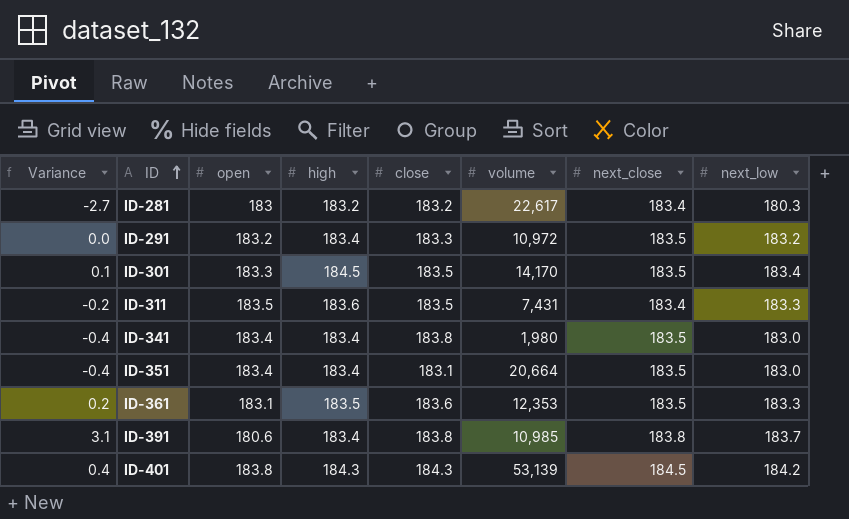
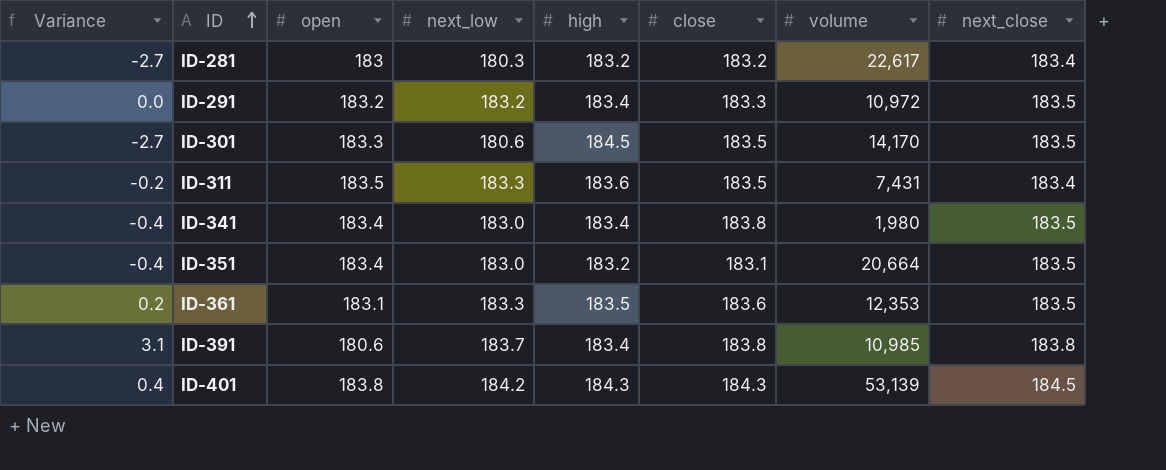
column next_low | position: 8 -> 4
ID-301 | Variance: 0.1 -> -2.7
ID-301 | next_low: 183.4 -> 180.6
ID-351 | high: 183.4 -> 183.2

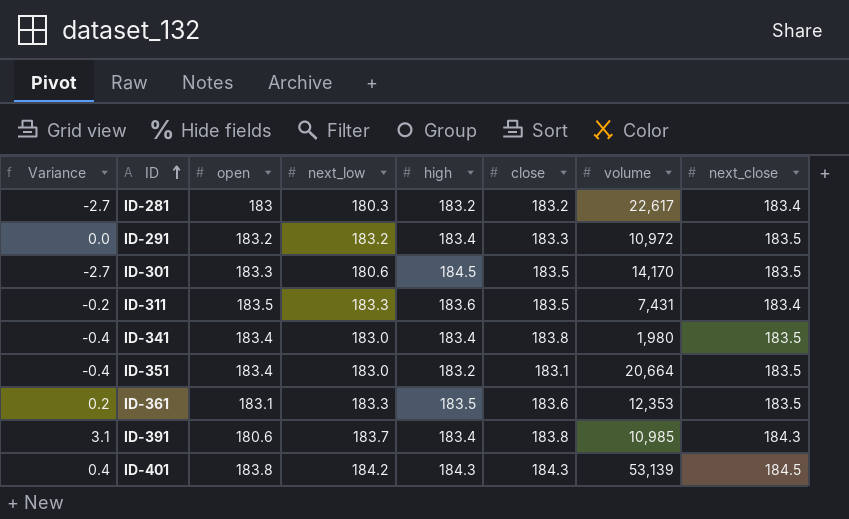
ID-391 | next_close: 183.8 -> 184.3

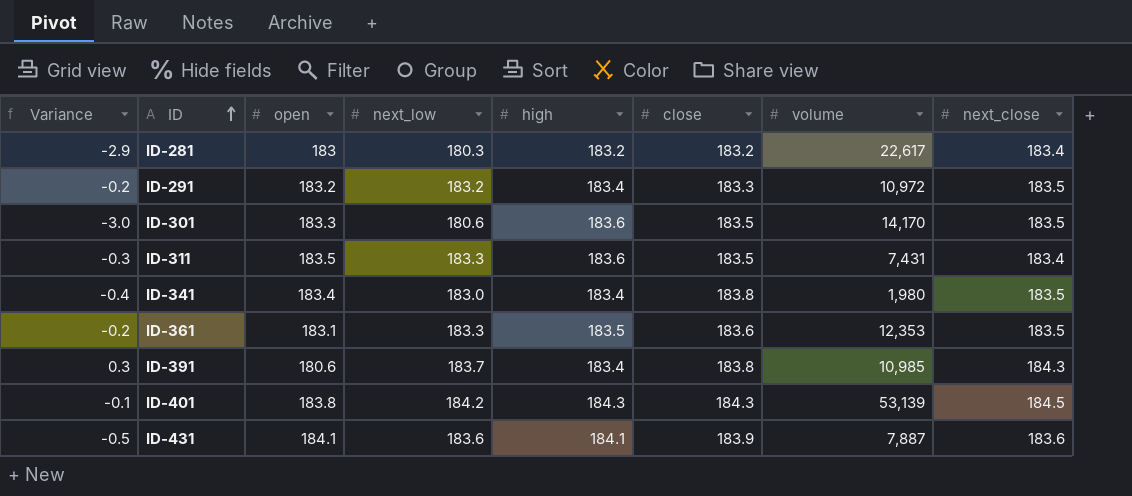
column Variance | formula: [next_low] - [open] -> [next_low] - [high]
row ID-351: -0.4 | 183.4 | 183.0 | 183.2 | 183.1 | 20,664 | 183.5 -> none
ID-301 | high: 184.5 -> 183.6
row ID-431: none -> -0.5 | 184.1 | 183.6 | 184.1 | 183.9 | 7,887 | 183.6

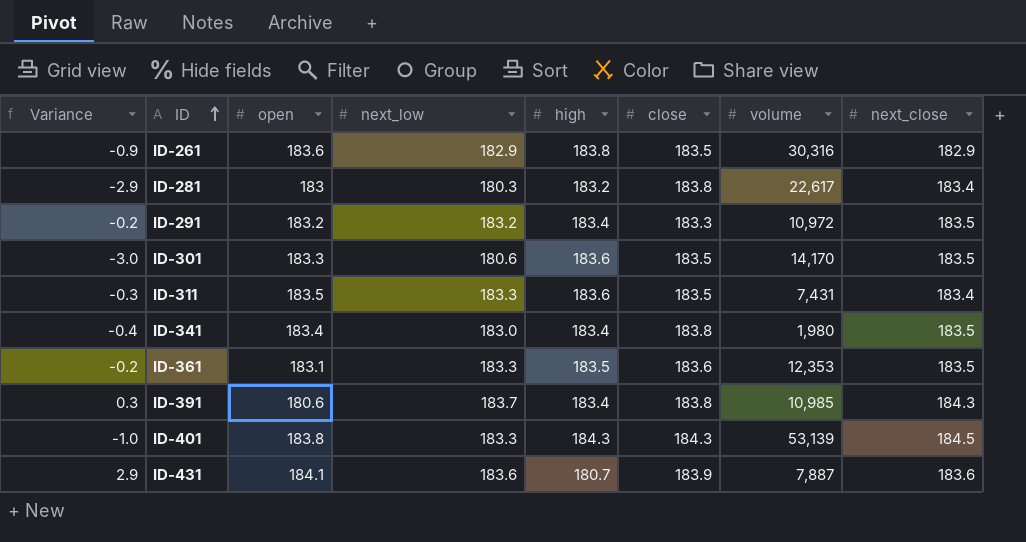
row ID-261: none -> -0.9 | 183.6 | 182.9 | 183.8 | 183.5 | 30,316 | 182.9
ID-281 | close: 183.2 -> 183.8
ID-401 | Variance: -0.1 -> -1.0
ID-401 | next_low: 184.2 -> 183.3
ID-431 | Variance: -0.5 -> 2.9
ID-431 | high: 184.1 -> 180.7

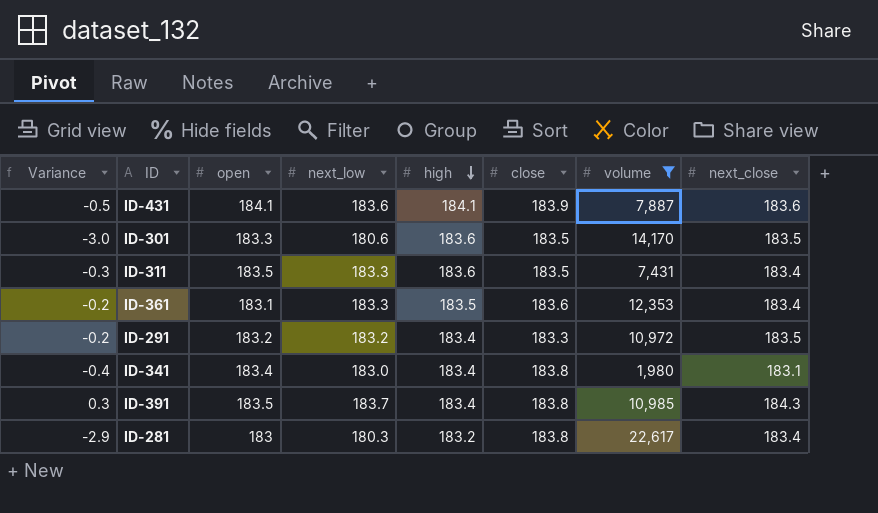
filter: none -> volume <= 22,617
row order: ID ascending -> high descending
ID-431 | Variance: 2.9 -> -0.5
ID-431 | high: 180.7 -> 184.1
ID-361 | next_close: 183.5 -> 183.4
ID-341 | next_close: 183.5 -> 183.1
ID-391 | open: 180.6 -> 183.5

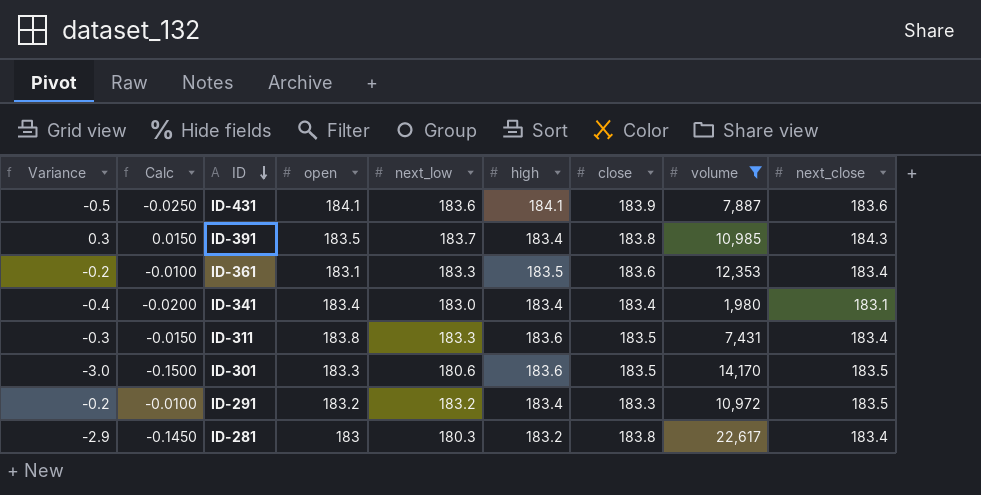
row order: high descending -> ID descending
column Calc | formula: none -> [Variance] * 0.05
ID-341 | close: 183.8 -> 183.4
ID-311 | open: 183.5 -> 183.8

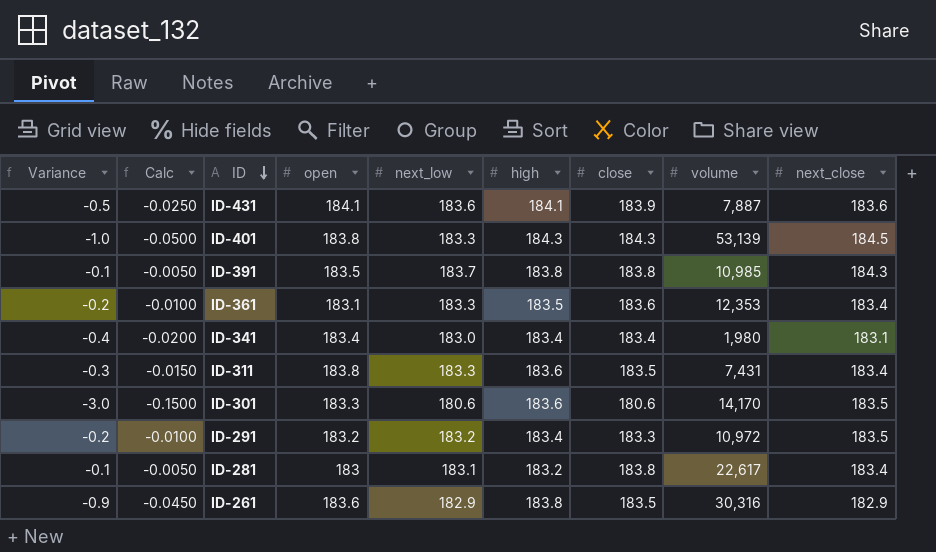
filter: volume <= 22,617 -> none
ID-391 | Variance: 0.3 -> -0.1
ID-391 | Calc: 0.0150 -> -0.0050
ID-391 | high: 183.4 -> 183.8
ID-301 | close: 183.5 -> 180.6
ID-281 | Variance: -2.9 -> -0.1
ID-281 | Calc: -0.1450 -> -0.0050
ID-281 | next_low: 180.3 -> 183.1

